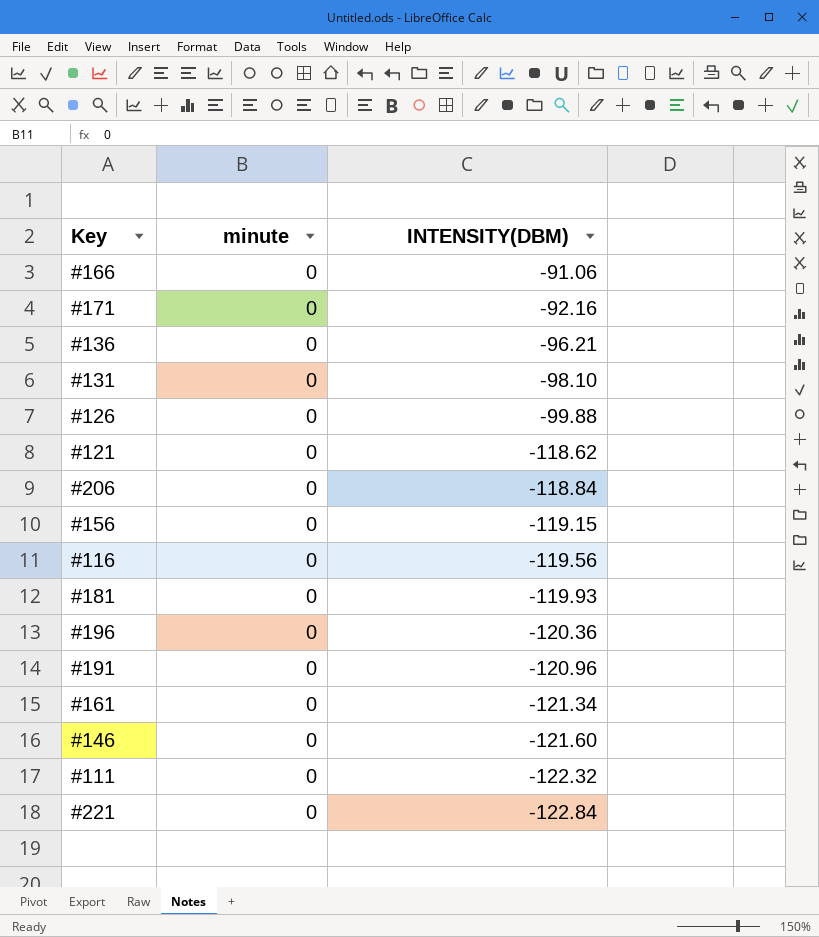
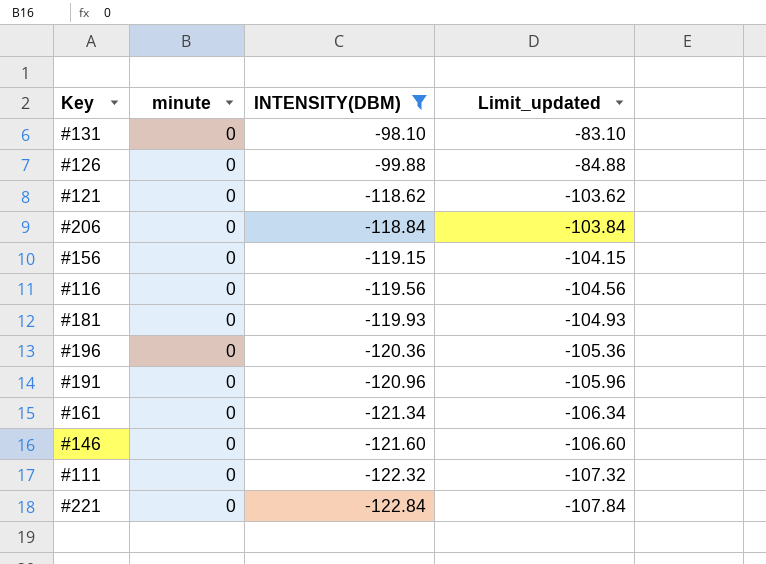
filter: none -> INTENSITY(DBM) <= -98.10
column Limit_updated | formula: none -> [INTENSITY(DBM)] + 15

